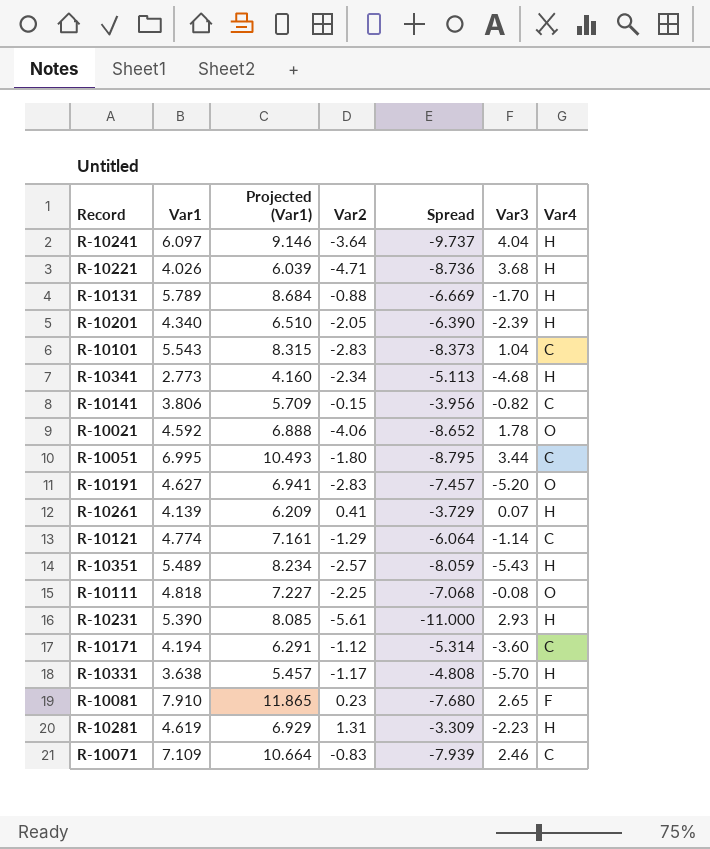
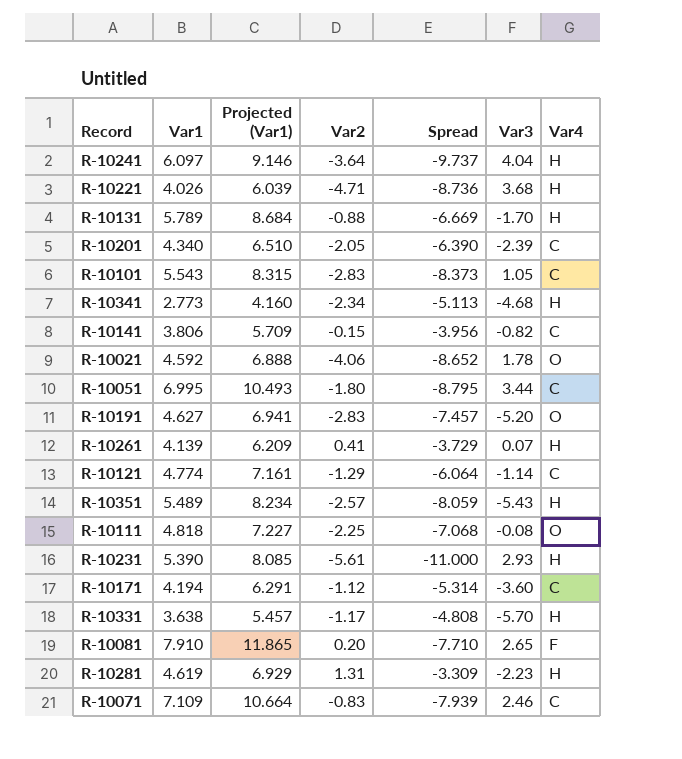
R-10201 | Var4: H -> C
R-10101 | Var3: 1.04 -> 1.05
R-10081 | Var2: 0.23 -> 0.20
R-10081 | Spread: -7.680 -> -7.710

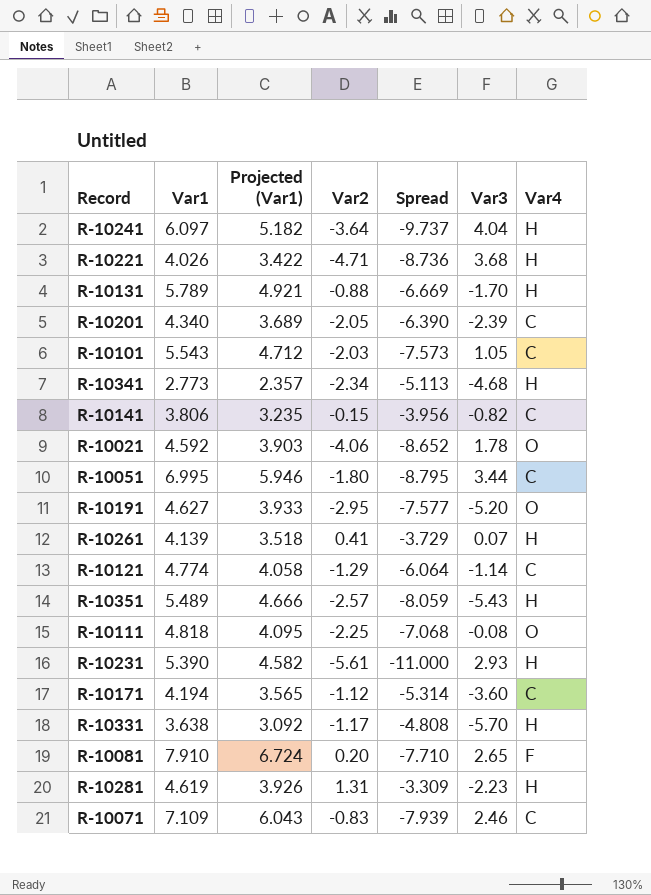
column Projected (Var1) | formula: [Var1] * 1.5 -> [Var1] * 0.85
R-10101 | Var2: -2.83 -> -2.03
R-10101 | Spread: -8.373 -> -7.573
R-10191 | Var2: -2.83 -> -2.95
R-10191 | Spread: -7.457 -> -7.577

